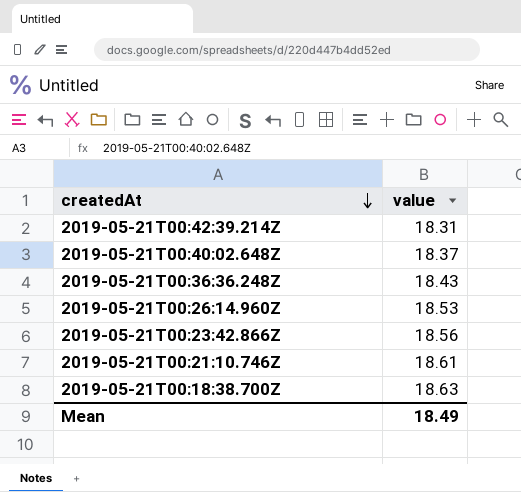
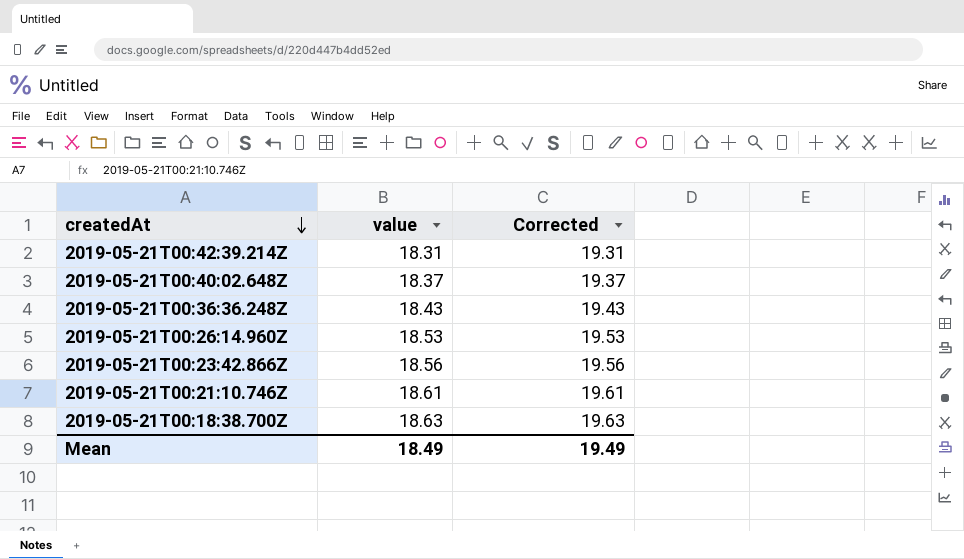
column Corrected | formula: none -> [value] + 1

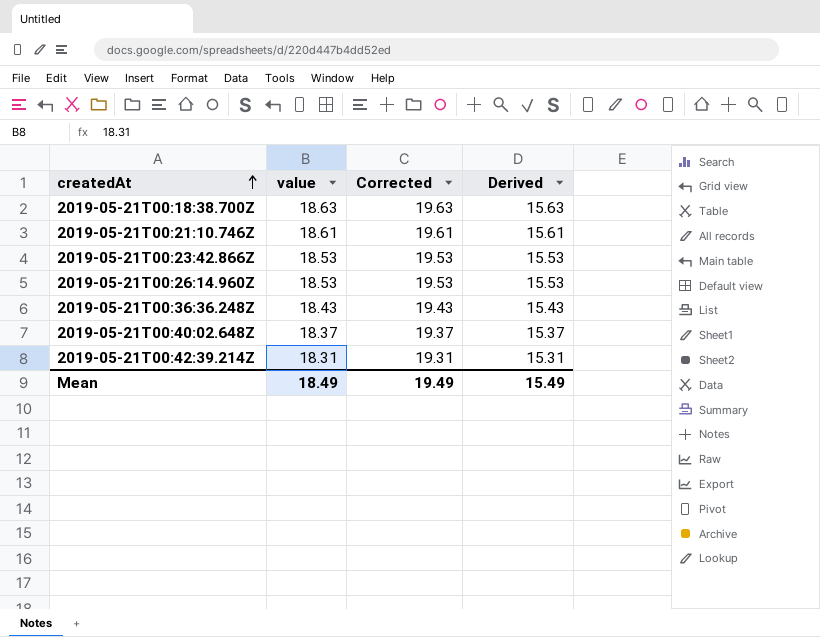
row order: createdAt descending -> createdAt ascending
column Derived | formula: none -> [value] - 3
2019-05-21T00:23:42.866Z | value: 18.56 -> 18.53
2019-05-21T00:23:42.866Z | Corrected: 19.56 -> 19.53

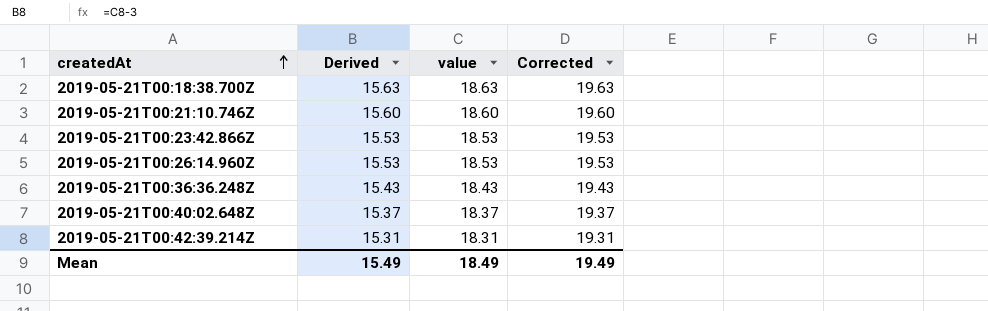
column Derived | position: 4 -> 2
2019-05-21T00:21:10.746Z | Derived: 15.61 -> 15.60
2019-05-21T00:21:10.746Z | value: 18.61 -> 18.60
2019-05-21T00:21:10.746Z | Corrected: 19.61 -> 19.60

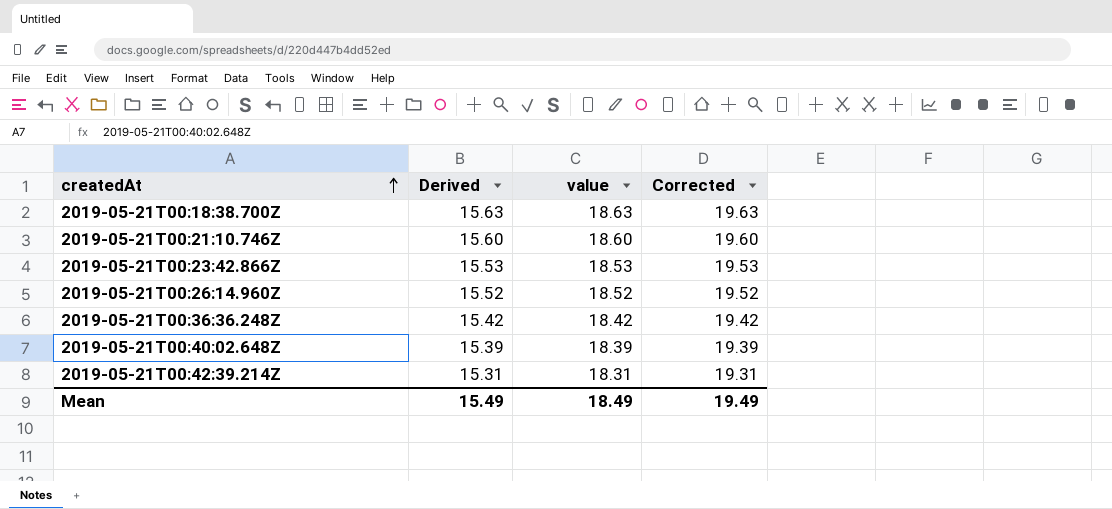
2019-05-21T00:26:14.960Z | Derived: 15.53 -> 15.52
2019-05-21T00:26:14.960Z | value: 18.53 -> 18.52
2019-05-21T00:26:14.960Z | Corrected: 19.53 -> 19.52
2019-05-21T00:36:36.248Z | Derived: 15.43 -> 15.42
2019-05-21T00:36:36.248Z | value: 18.43 -> 18.42
2019-05-21T00:36:36.248Z | Corrected: 19.43 -> 19.42
2019-05-21T00:40:02.648Z | Derived: 15.37 -> 15.39
2019-05-21T00:40:02.648Z | value: 18.37 -> 18.39
2019-05-21T00:40:02.648Z | Corrected: 19.37 -> 19.39

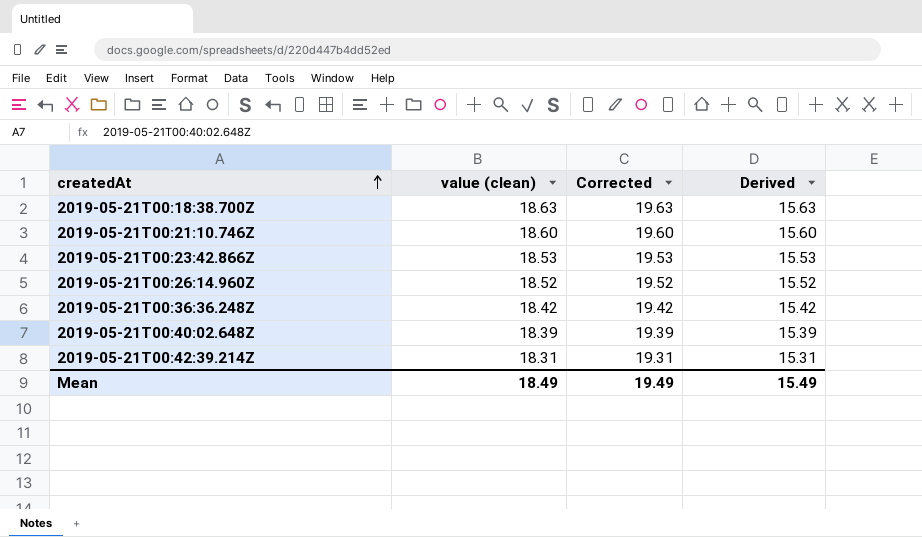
column name: value -> value (clean)
column Derived | position: 2 -> 4

